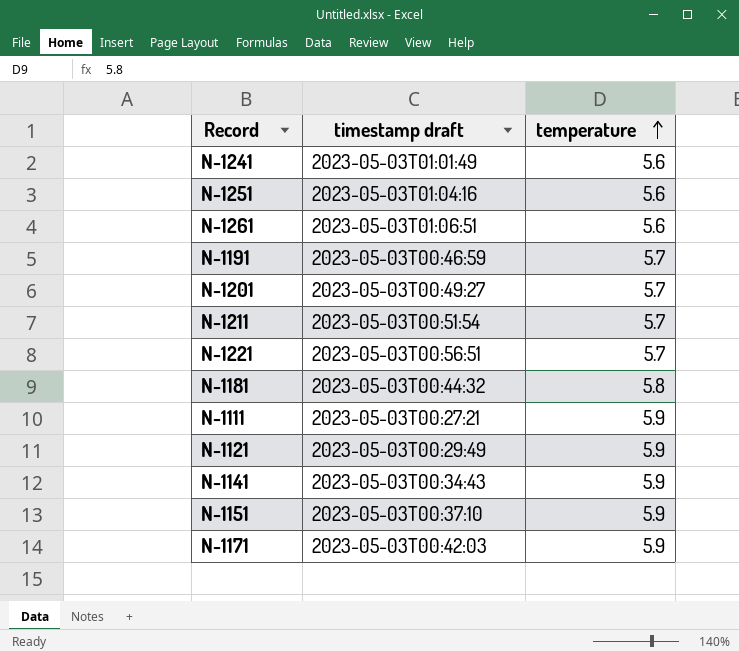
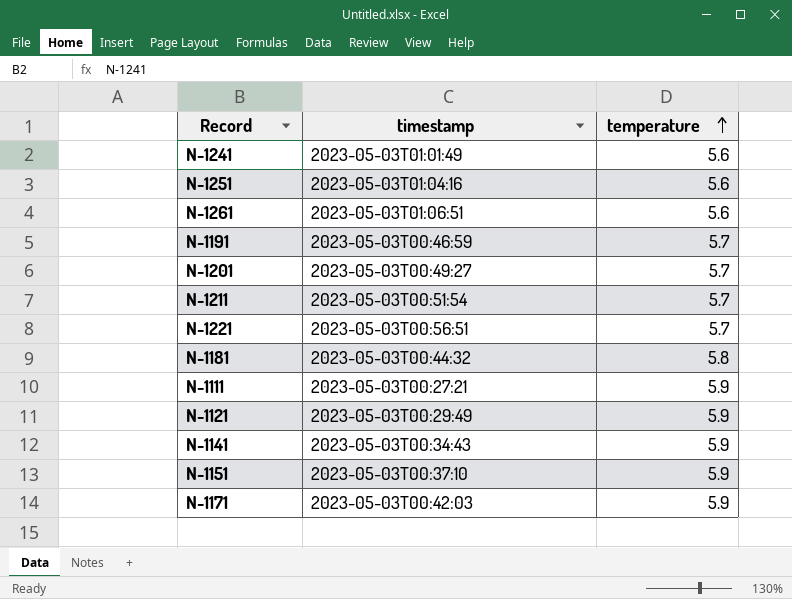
column name: timestamp draft -> timestamp

